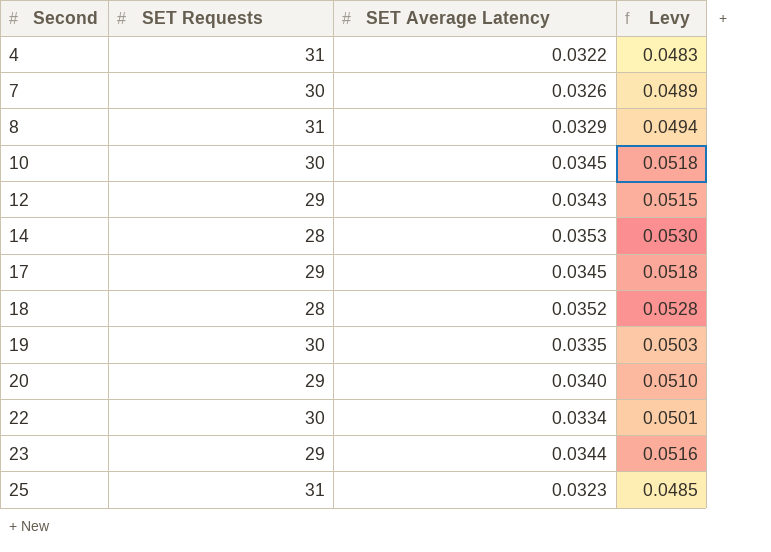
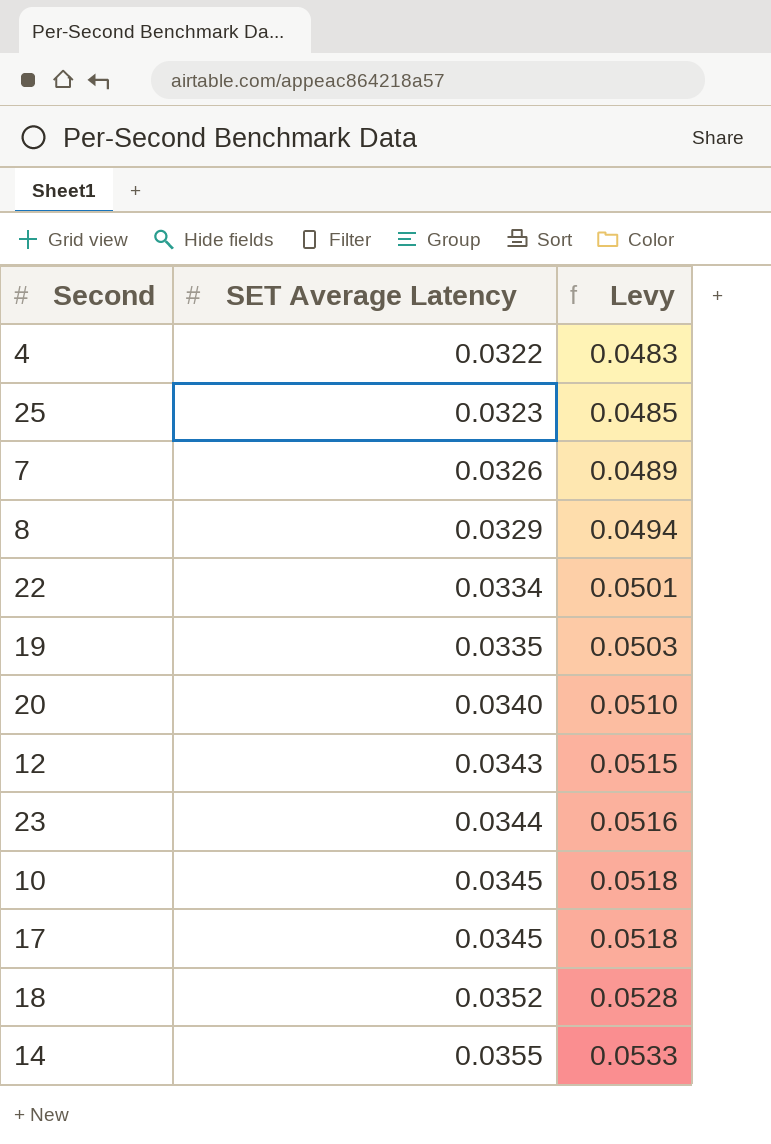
row order: Second ascending -> SET Average Latency ascending
column SET Requests | position: 2 -> none
14 | SET Average Latency: 0.0353 -> 0.0355
14 | Levy: 0.0530 -> 0.0533

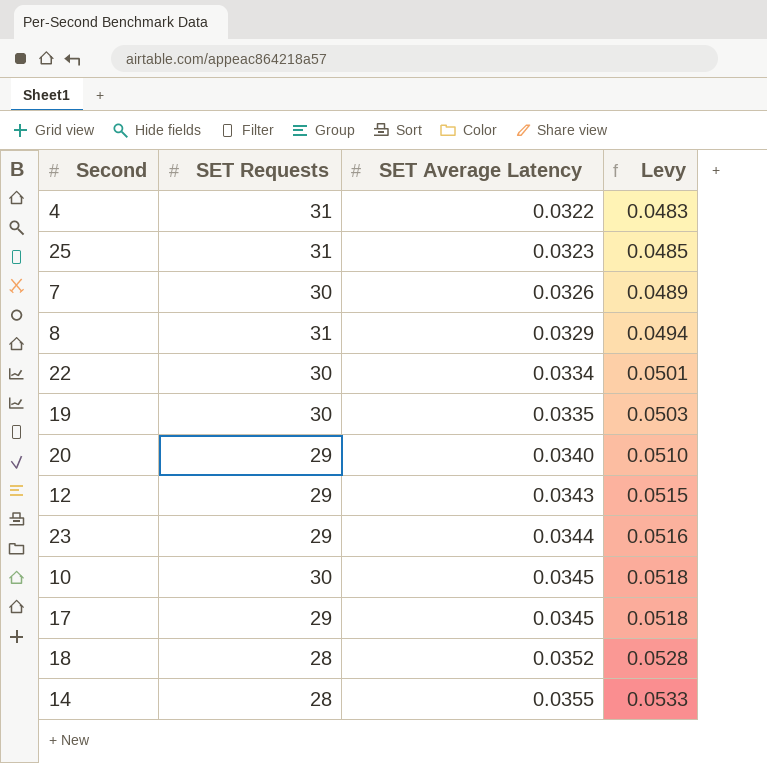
column SET Requests | position: none -> 2

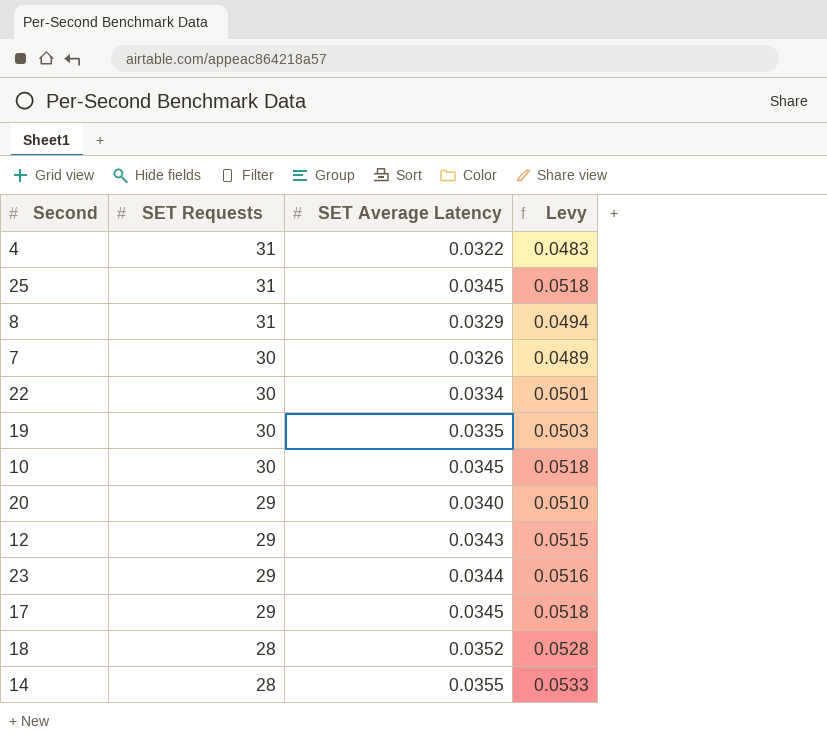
row order: SET Average Latency ascending -> SET Requests descending
25 | SET Average Latency: 0.0323 -> 0.0345
25 | Levy: 0.0485 -> 0.0518

